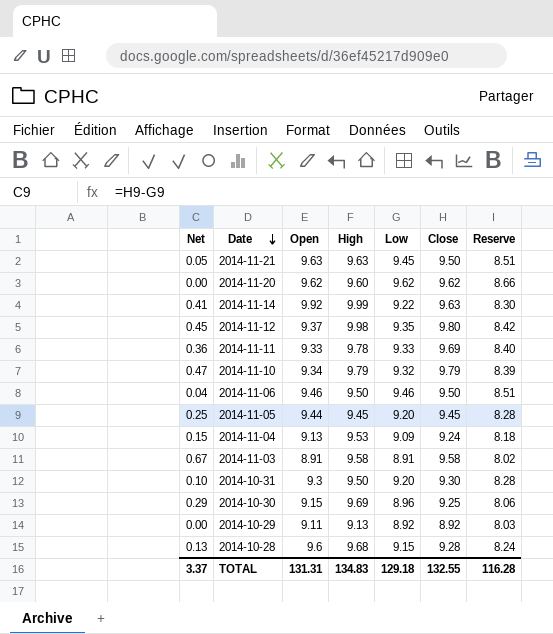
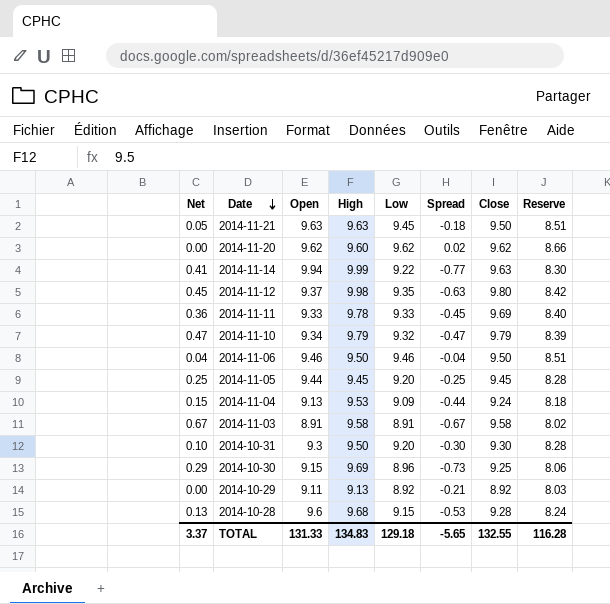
column Spread | formula: none -> [Low] - [High]
2014-11-14 | Open: 9.92 -> 9.94
TOTAL | Open: 131.31 -> 131.33

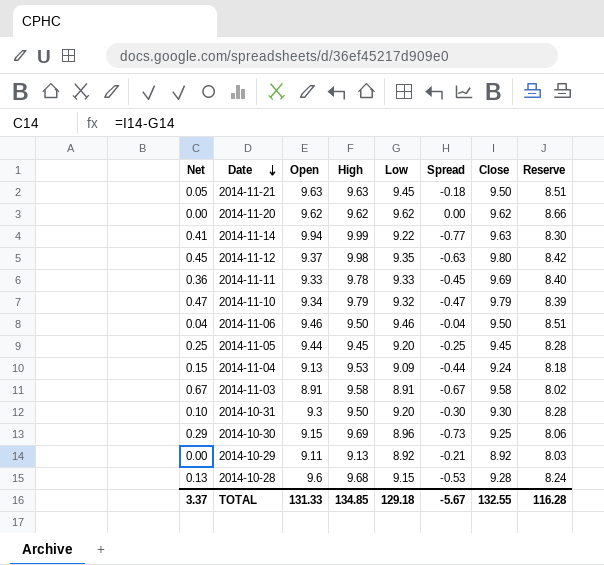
2014-11-20 | High: 9.60 -> 9.62
2014-11-20 | Spread: 0.02 -> 0.00
TOTAL | High: 134.83 -> 134.85
TOTAL | Spread: -5.65 -> -5.67

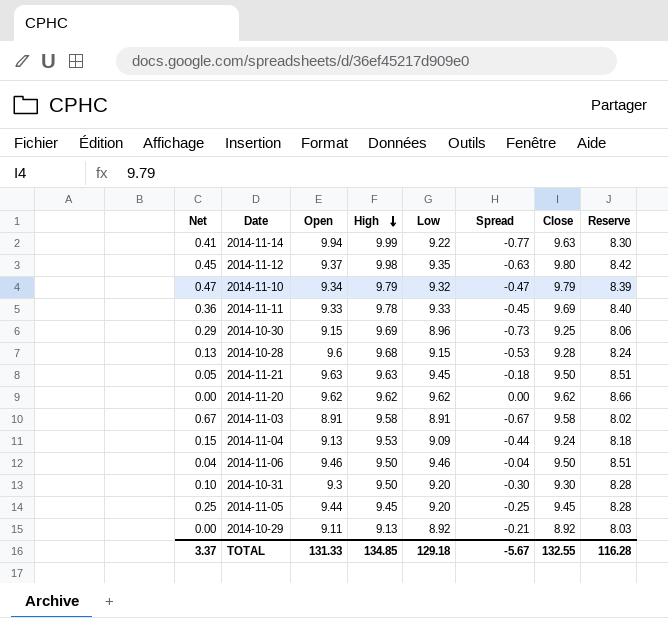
row order: Date descending -> High descending

